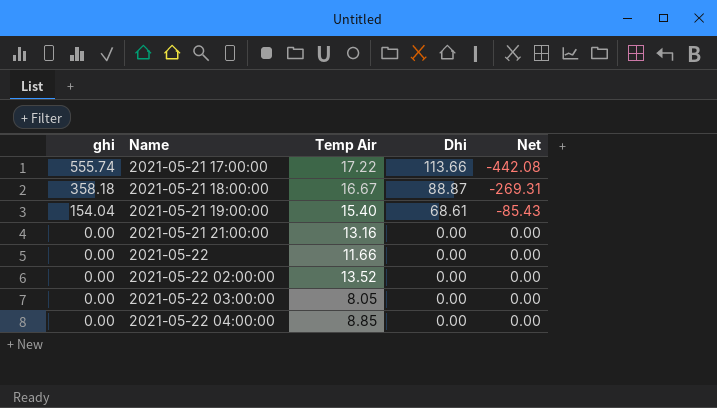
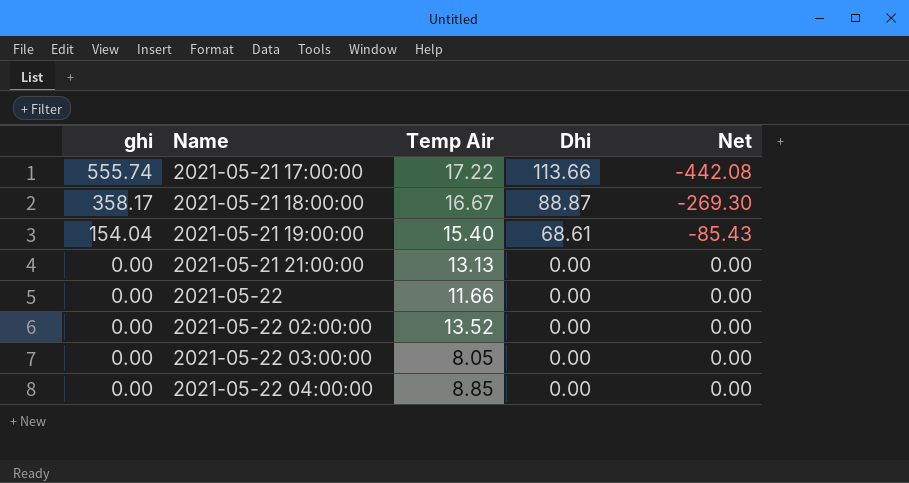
2021-05-21 18:00:00 | ghi: 358.18 -> 358.17
2021-05-21 18:00:00 | Net: -269.31 -> -269.30
2021-05-21 21:00:00 | Temp Air: 13.16 -> 13.13

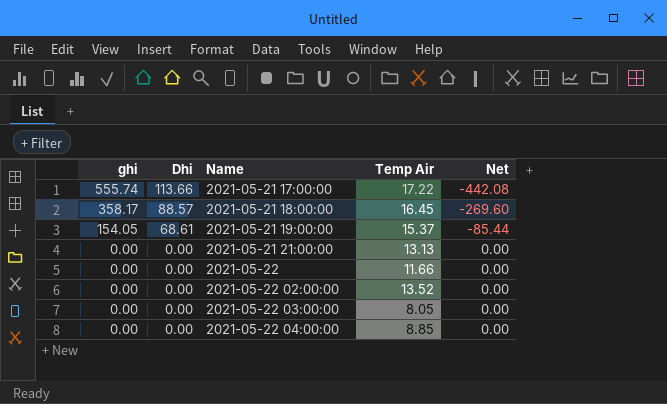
column Dhi | position: 4 -> 2
2021-05-21 18:00:00 | Dhi: 88.87 -> 88.57
2021-05-21 18:00:00 | Temp Air: 16.67 -> 16.45
2021-05-21 18:00:00 | Net: -269.30 -> -269.60
2021-05-21 19:00:00 | ghi: 154.04 -> 154.05
2021-05-21 19:00:00 | Temp Air: 15.40 -> 15.37
2021-05-21 19:00:00 | Net: -85.43 -> -85.44

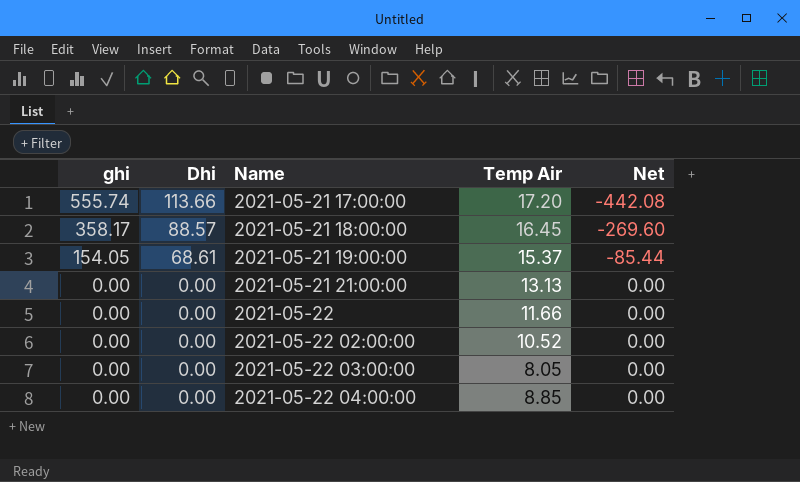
2021-05-21 17:00:00 | Temp Air: 17.22 -> 17.20
2021-05-22 02:00:00 | Temp Air: 13.52 -> 10.52

